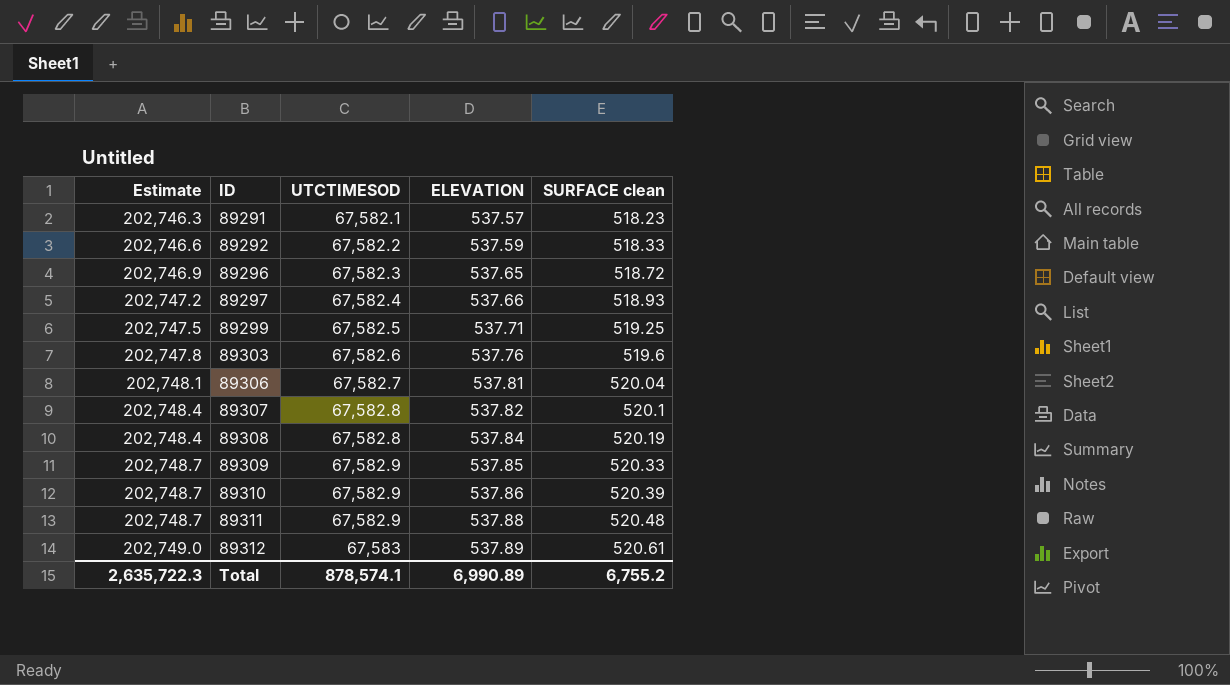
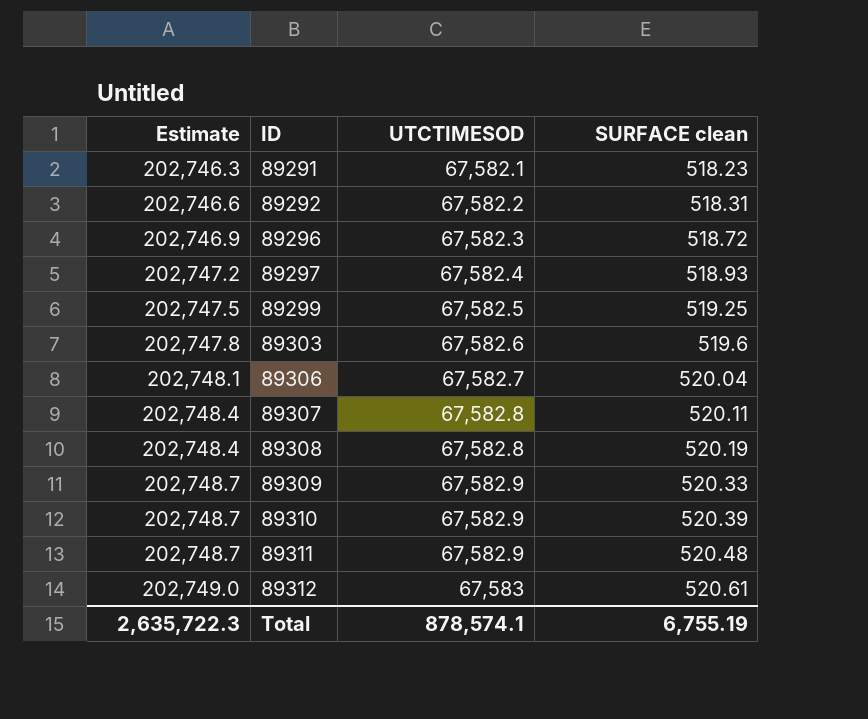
column ELEVATION | position: 4 -> none
89292 | SURFACE clean: 518.33 -> 518.31
89307 | SURFACE clean: 520.1 -> 520.11
Total | SURFACE clean: 6,755.2 -> 6,755.19

